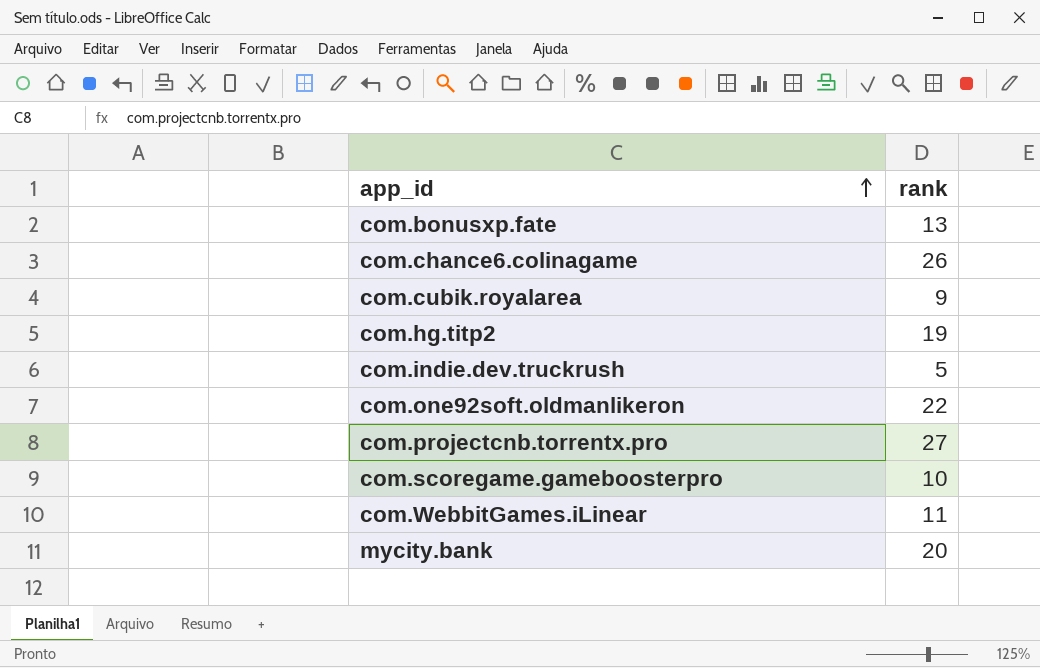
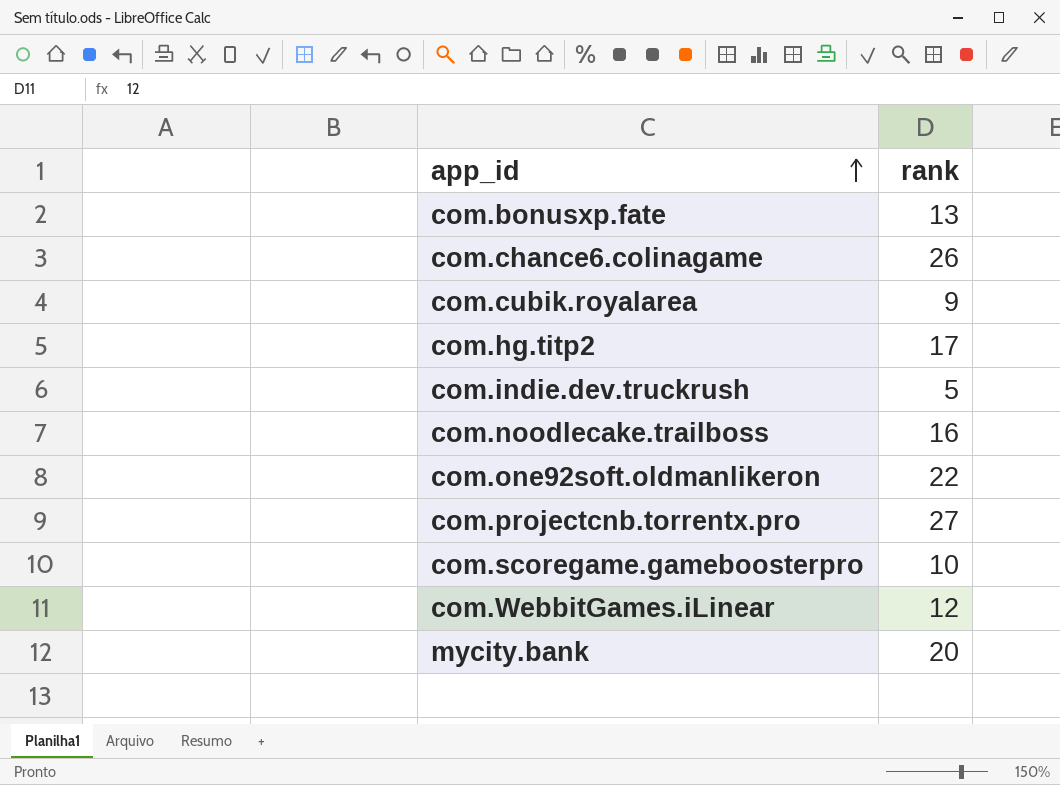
com.hg.titp2 | rank: 19 -> 17
row com.noodlecake.trailboss: none -> 16
com.WebbitGames.iLinear | rank: 11 -> 12

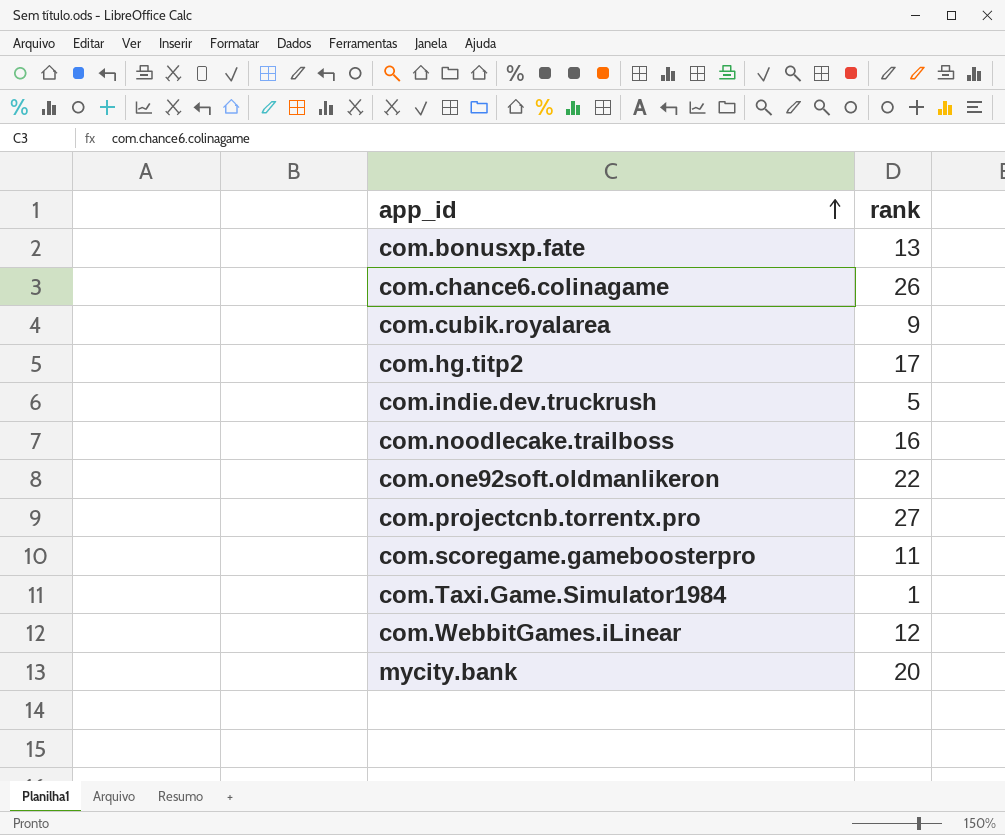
com.scoregame.gameboosterpro | rank: 10 -> 11
row com.Taxi.Game.Simulator1984: none -> 1

